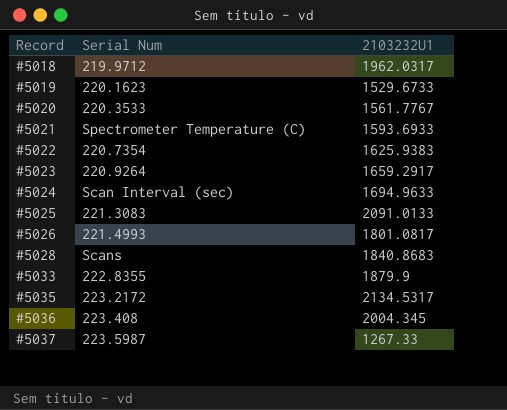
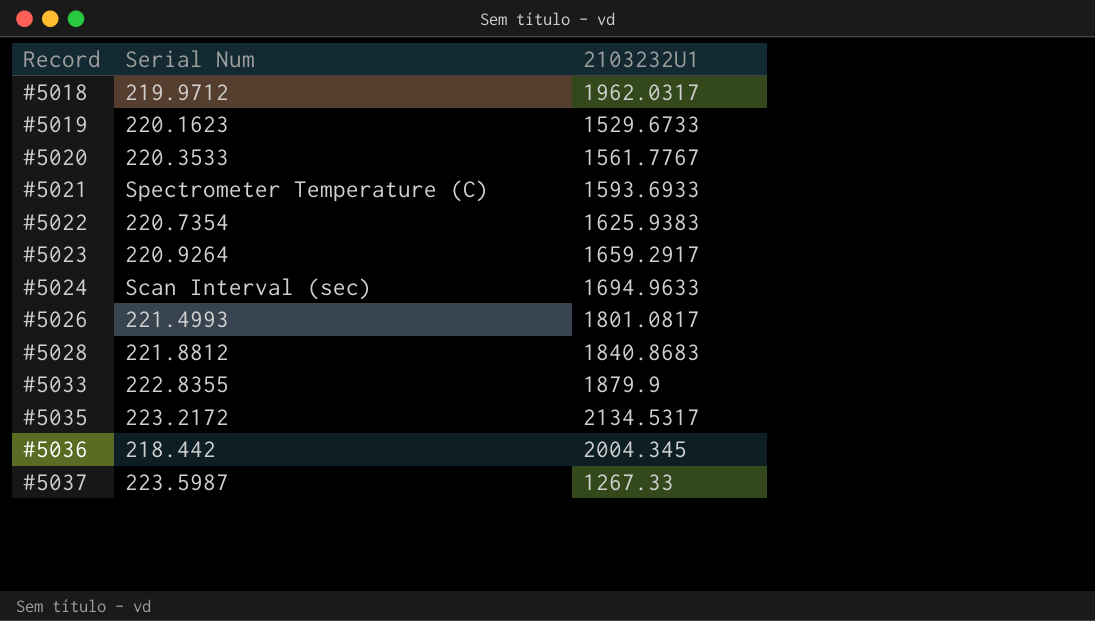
row #5025: 221.3083 | 2091.0133 -> none
#5028 | Serial Num: Scans -> 221.8812
#5036 | Serial Num: 223.408 -> 218.442

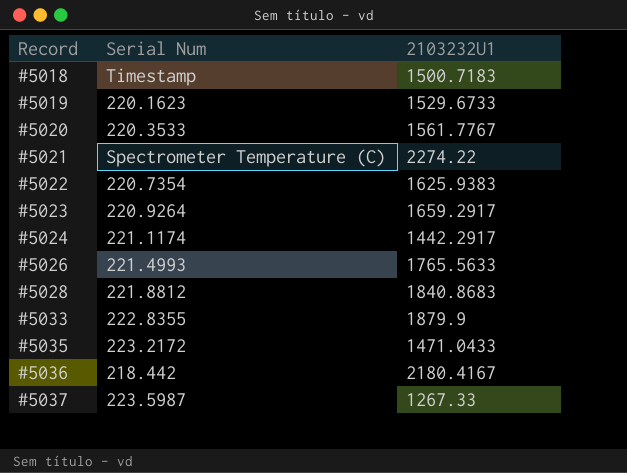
#5018 | Serial Num: 219.9712 -> Timestamp
#5018 | 2103232U1: 1962.0317 -> 1500.7183
#5021 | 2103232U1: 1593.6933 -> 2274.22
#5024 | Serial Num: Scan Interval (sec) -> 221.1174
#5024 | 2103232U1: 1694.9633 -> 1442.2917
#5026 | 2103232U1: 1801.0817 -> 1765.5633
#5035 | 2103232U1: 2134.5317 -> 1471.0433
#5036 | 2103232U1: 2004.345 -> 2180.4167

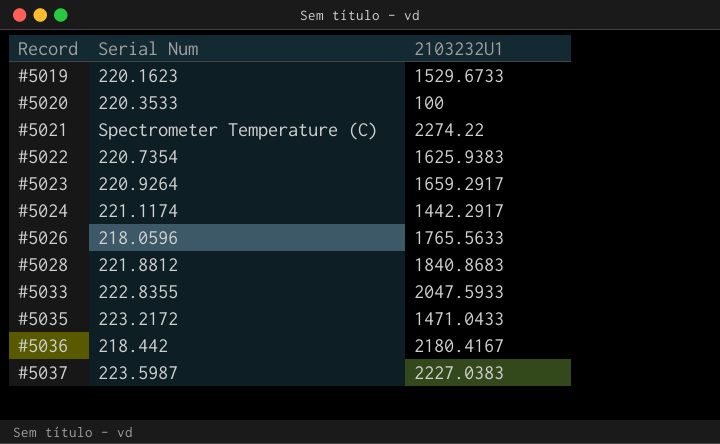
row #5018: Timestamp | 1500.7183 -> none
#5020 | 2103232U1: 1561.7767 -> 100
#5026 | Serial Num: 221.4993 -> 218.0596
#5033 | 2103232U1: 1879.9 -> 2047.5933
#5037 | 2103232U1: 1267.33 -> 2227.0383

